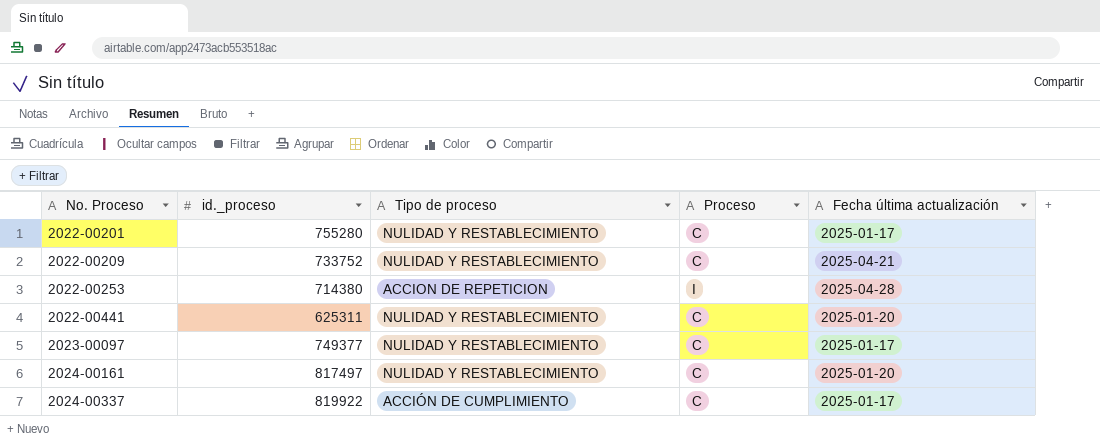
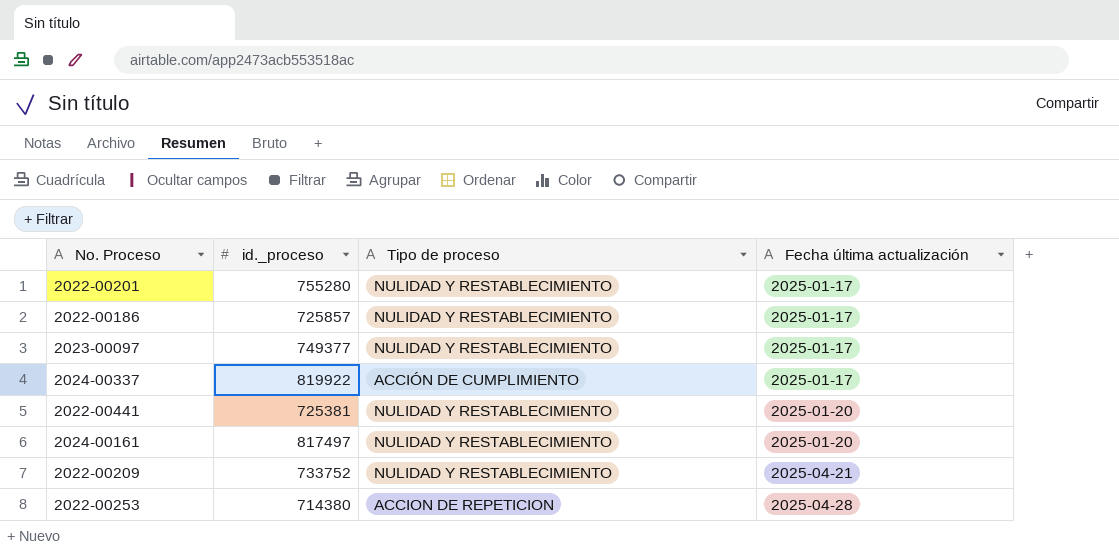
row order: No. Proceso ascending -> Fecha última actualización ascending
column Proceso | position: 4 -> none
row 2022-00186: none -> 725857 | NULIDAD Y RESTABLECIMIENTO | 2025-01-17
2022-00441 | id._proceso: 625311 -> 725381

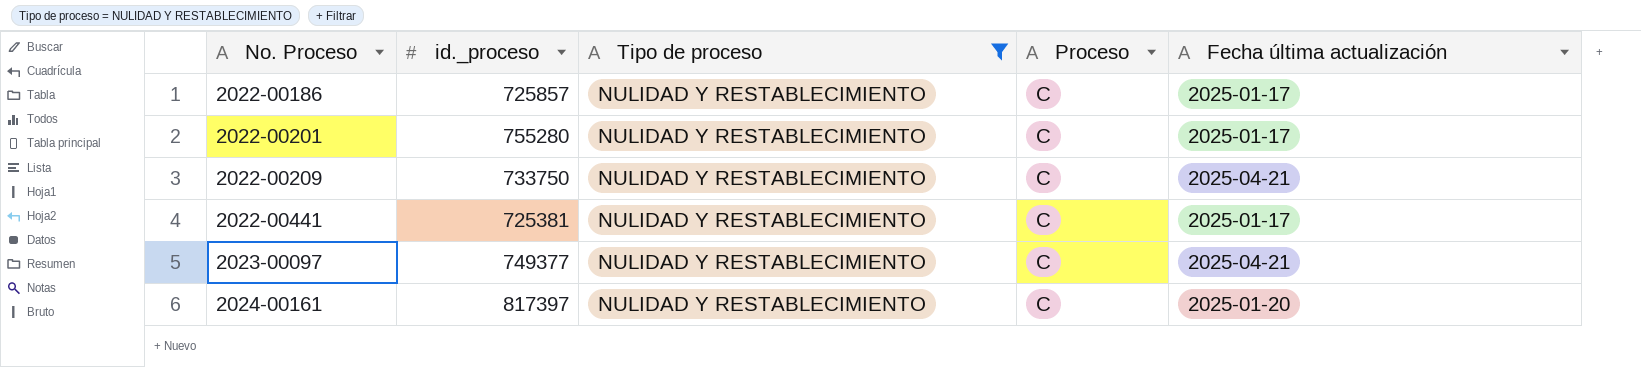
filter: none -> Tipo de proceso = NULIDAD Y RESTABLECIMIENTO
row order: Fecha última actualización ascending -> No. Proceso ascending
column Proceso | position: none -> 4
2022-00209 | id._proceso: 733752 -> 733750
2022-00441 | Fecha última actualización: 2025-01-20 -> 2025-01-17
2023-00097 | Fecha última actualización: 2025-01-17 -> 2025-04-21
2024-00161 | id._proceso: 817497 -> 817397

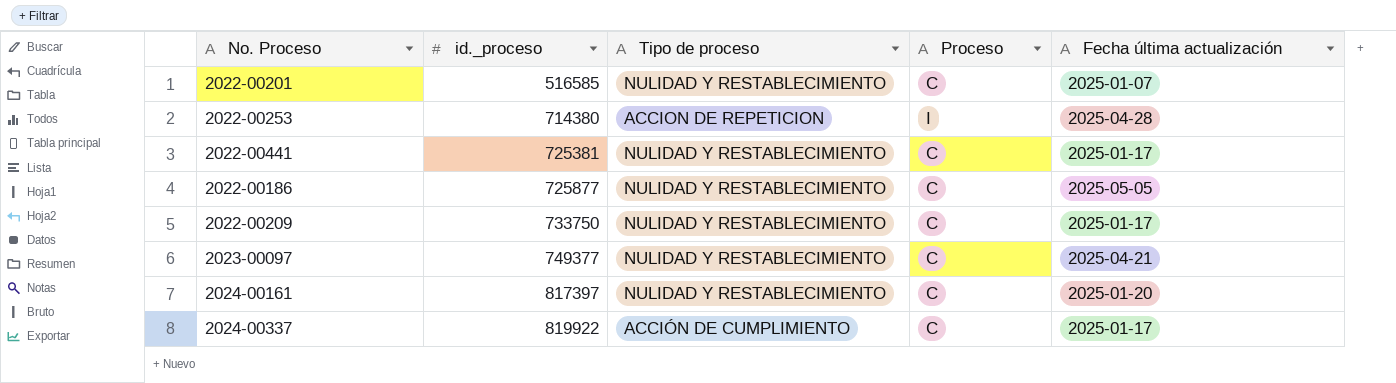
filter: Tipo de proceso = NULIDAD Y RESTABLECIMIENTO -> none
row order: No. Proceso ascending -> id._proceso ascending
2022-00201 | id._proceso: 755280 -> 516585
2022-00201 | Fecha última actualización: 2025-01-17 -> 2025-01-07
2022-00186 | id._proceso: 725857 -> 725877
2022-00186 | Fecha última actualización: 2025-01-17 -> 2025-05-05
2022-00209 | Fecha última actualización: 2025-04-21 -> 2025-01-17

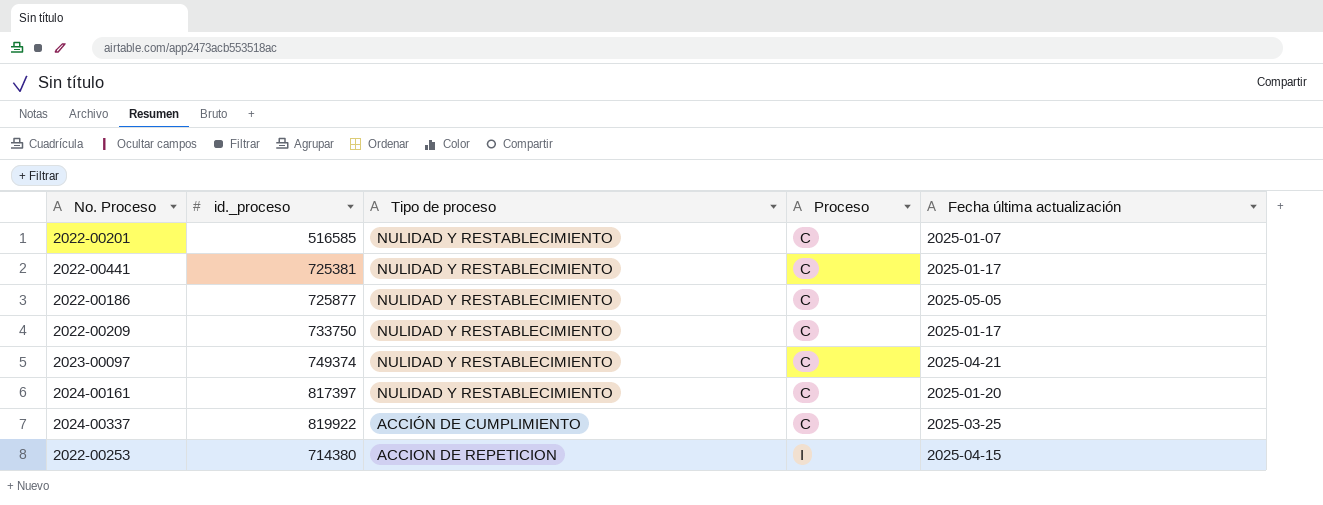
row order: id._proceso ascending -> Proceso ascending
2023-00097 | id._proceso: 749377 -> 749374
2024-00337 | Fecha última actualización: 2025-01-17 -> 2025-03-25
2022-00253 | Fecha última actualización: 2025-04-28 -> 2025-04-15

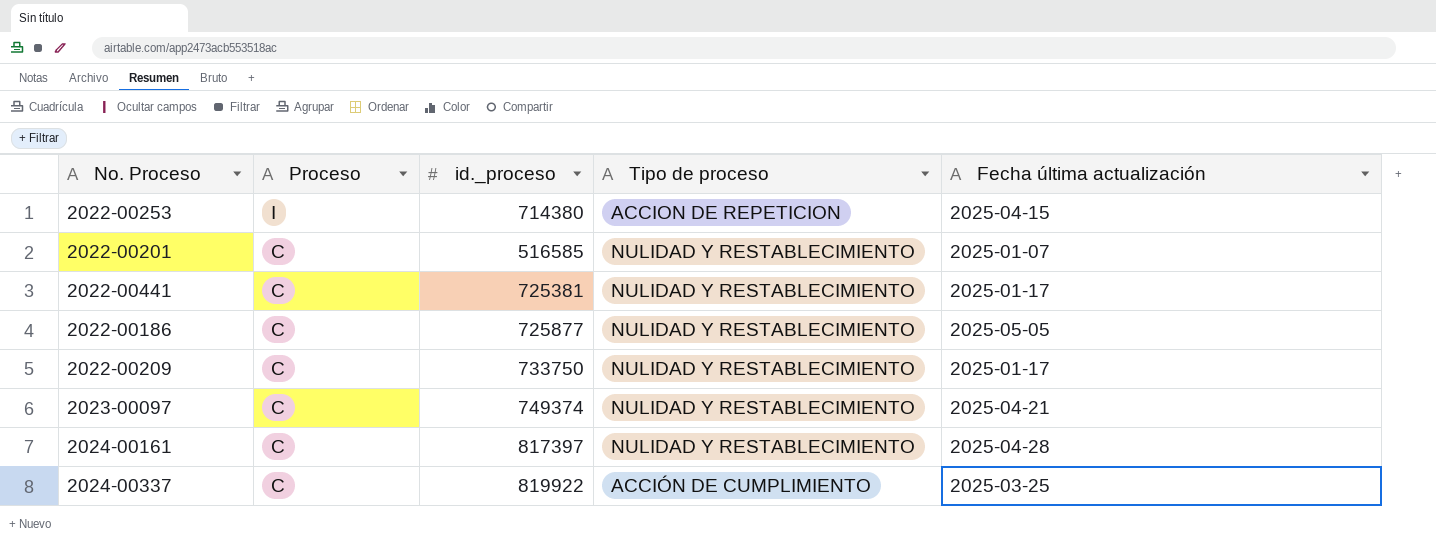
row order: Proceso ascending -> Proceso descending
column Proceso | position: 4 -> 2
2024-00161 | Fecha última actualización: 2025-01-20 -> 2025-04-28

